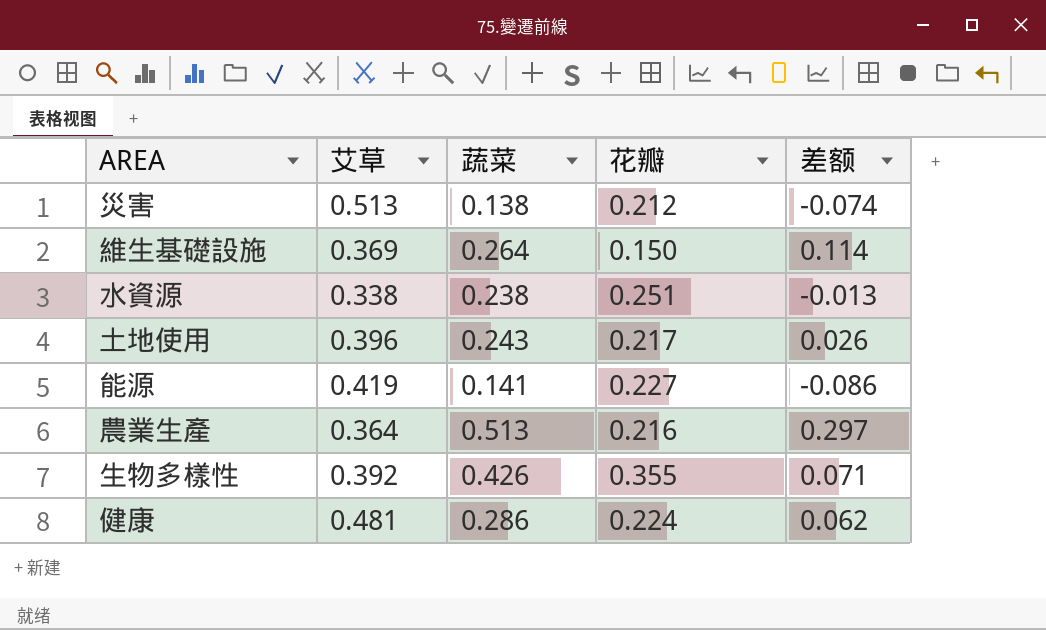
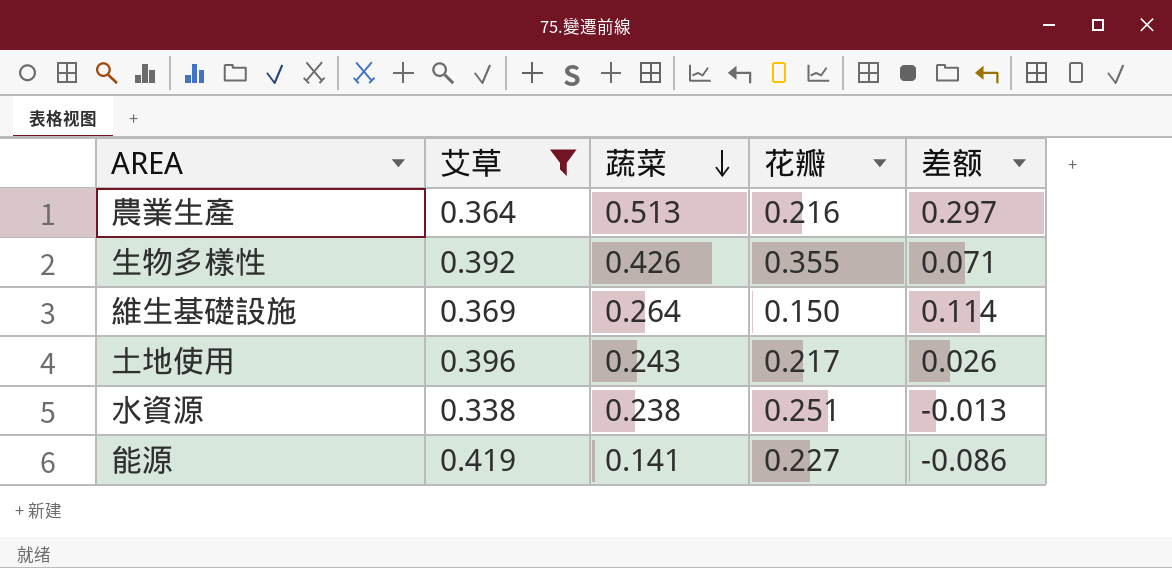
filter: none -> 艾草 <= 0.419
row order: none -> 蔬菜 descending

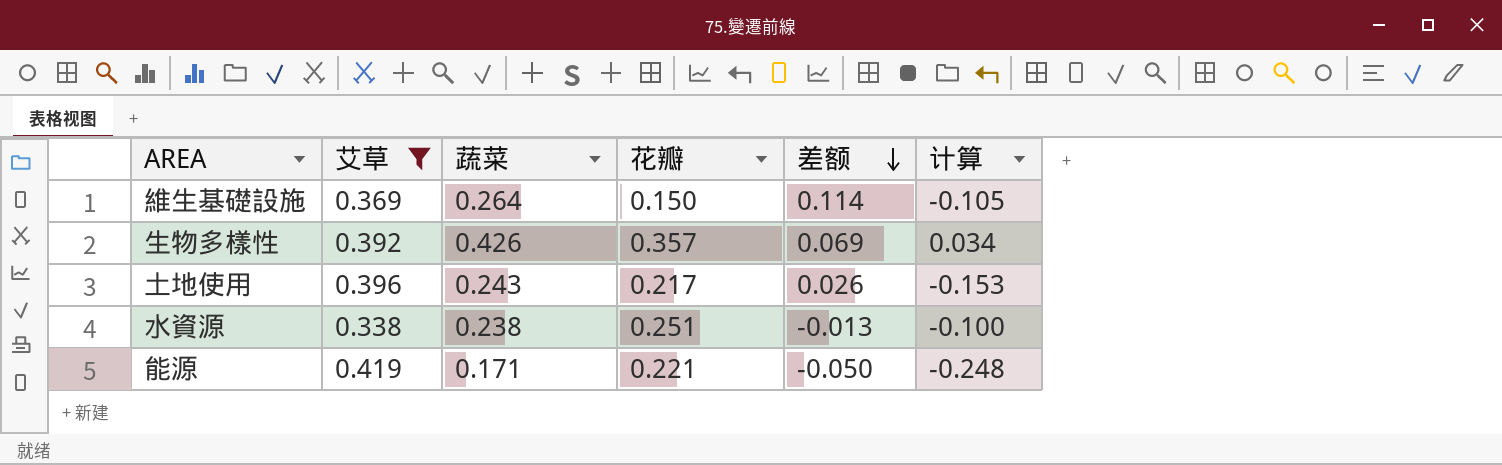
row order: 蔬菜 descending -> 差额 descending
column 计算 | formula: none -> [蔬菜] - [艾草]
row 農業生產: 0.364 | 0.513 | 0.216 | 0.297 -> none
生物多樣性 | 花瓣: 0.355 -> 0.357
生物多樣性 | 差额: 0.071 -> 0.069
能源 | 蔬菜: 0.141 -> 0.171
能源 | 花瓣: 0.227 -> 0.221
能源 | 差额: -0.086 -> -0.050

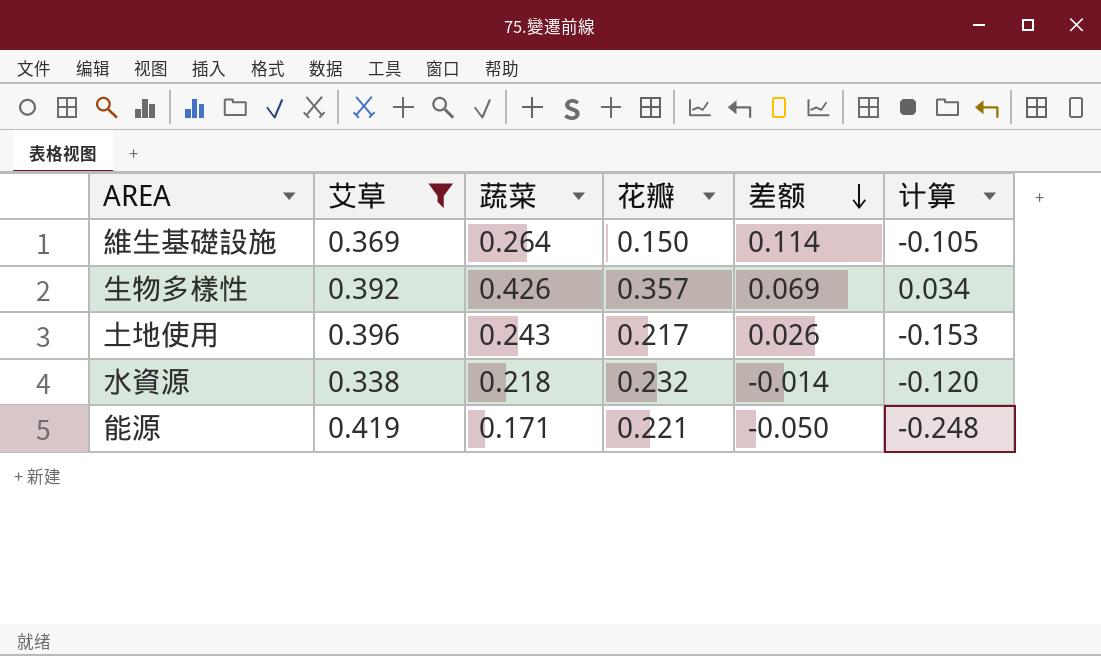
水資源 | 蔬菜: 0.238 -> 0.218
水資源 | 花瓣: 0.251 -> 0.232
水資源 | 差额: -0.013 -> -0.014
水資源 | 计算: -0.100 -> -0.120

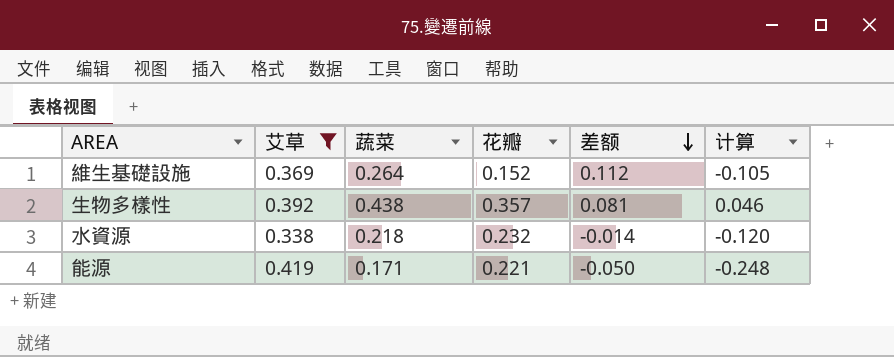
row 土地使用: 0.396 | 0.243 | 0.217 | 0.026 | -0.153 -> none
維生基礎設施 | 花瓣: 0.150 -> 0.152
維生基礎設施 | 差额: 0.114 -> 0.112
生物多樣性 | 蔬菜: 0.426 -> 0.438
生物多樣性 | 差额: 0.069 -> 0.081
生物多樣性 | 计算: 0.034 -> 0.046

